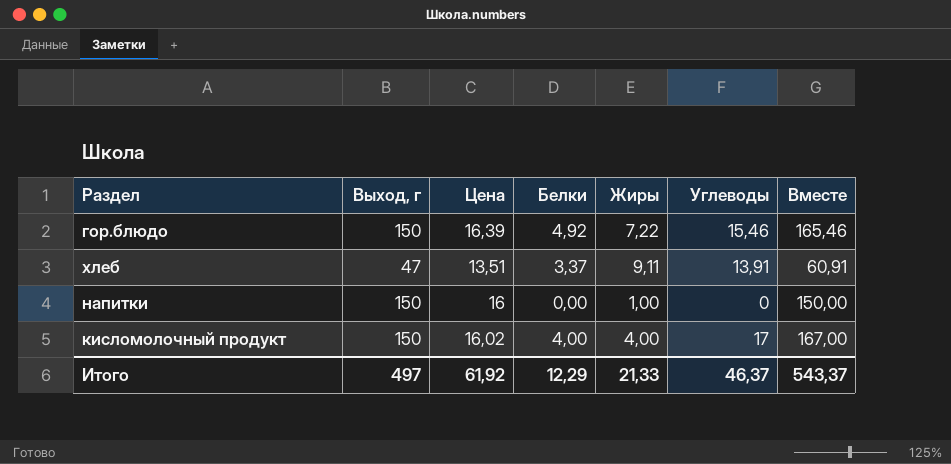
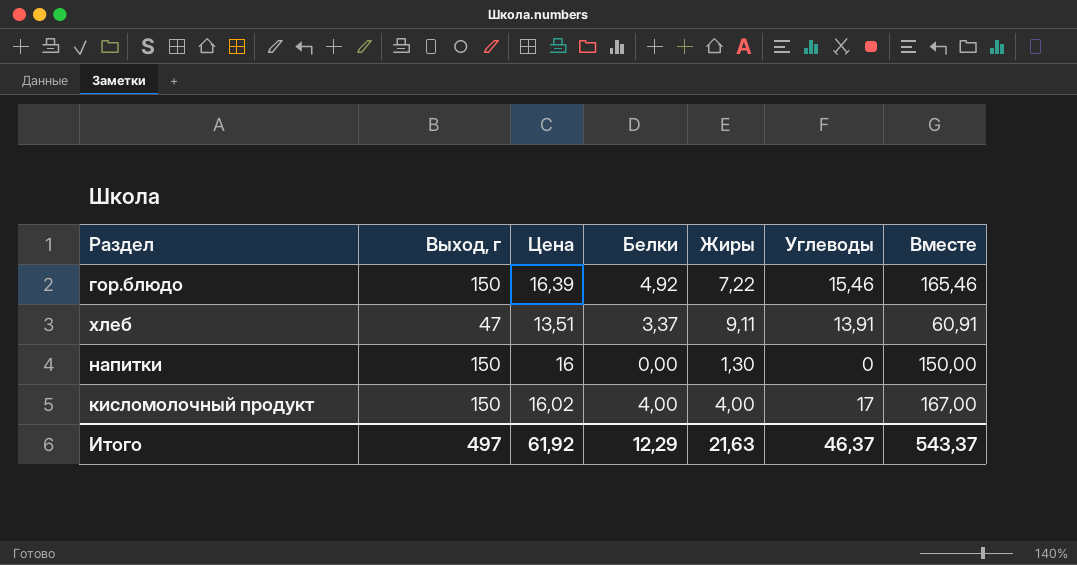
напитки | Жиры: 1,00 -> 1,30
Итого | Жиры: 21,33 -> 21,63

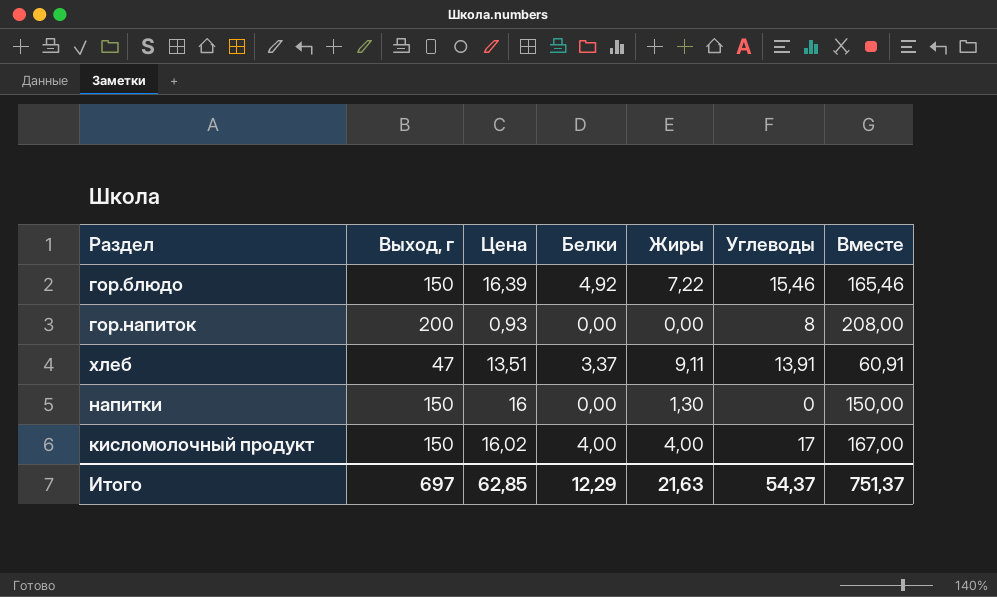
row гор.напиток: none -> 200 | 0,93 | 0,00 | 0,00 | 8 | 208,00
Итого | Выход, г: 497 -> 697
Итого | Цена: 61,92 -> 62,85
Итого | Углеводы: 46,37 -> 54,37
Итого | Вместе: 543,37 -> 751,37

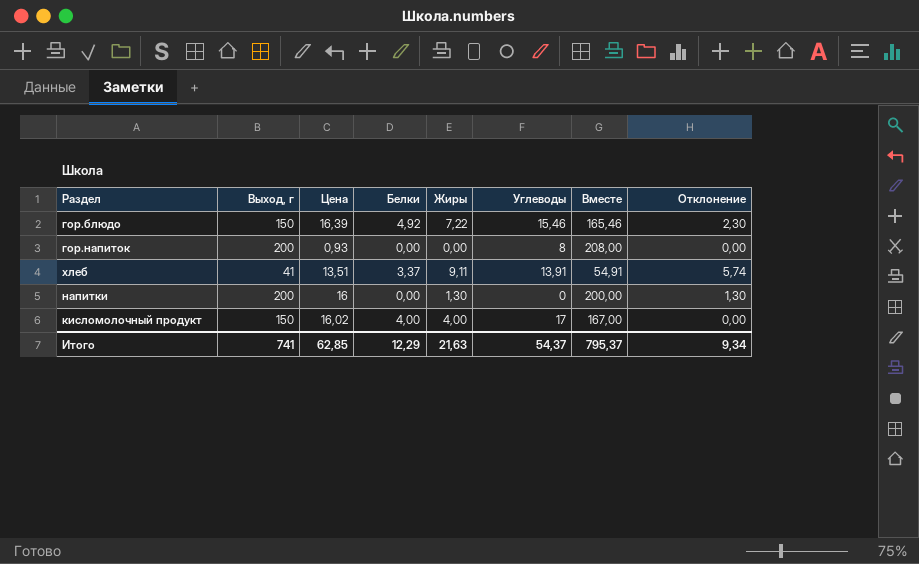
column Отклонение | formula: none -> [Жиры] - [Белки]
хлеб | Выход, г: 47 -> 41
хлеб | Вместе: 60,91 -> 54,91
напитки | Выход, г: 150 -> 200
напитки | Вместе: 150,00 -> 200,00
Итого | Выход, г: 697 -> 741
Итого | Вместе: 751,37 -> 795,37

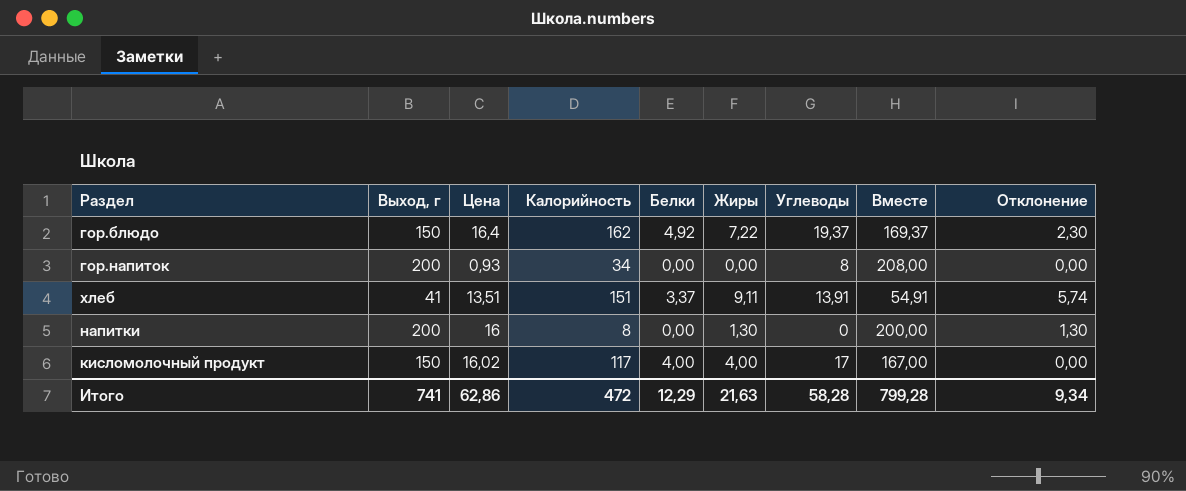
column Калорийность | position: none -> 4
гор.блюдо | Цена: 16,39 -> 16,4
гор.блюдо | Углеводы: 15,46 -> 19,37
гор.блюдо | Вместе: 165,46 -> 169,37
Итого | Цена: 62,85 -> 62,86
Итого | Углеводы: 54,37 -> 58,28
Итого | Вместе: 795,37 -> 799,28

